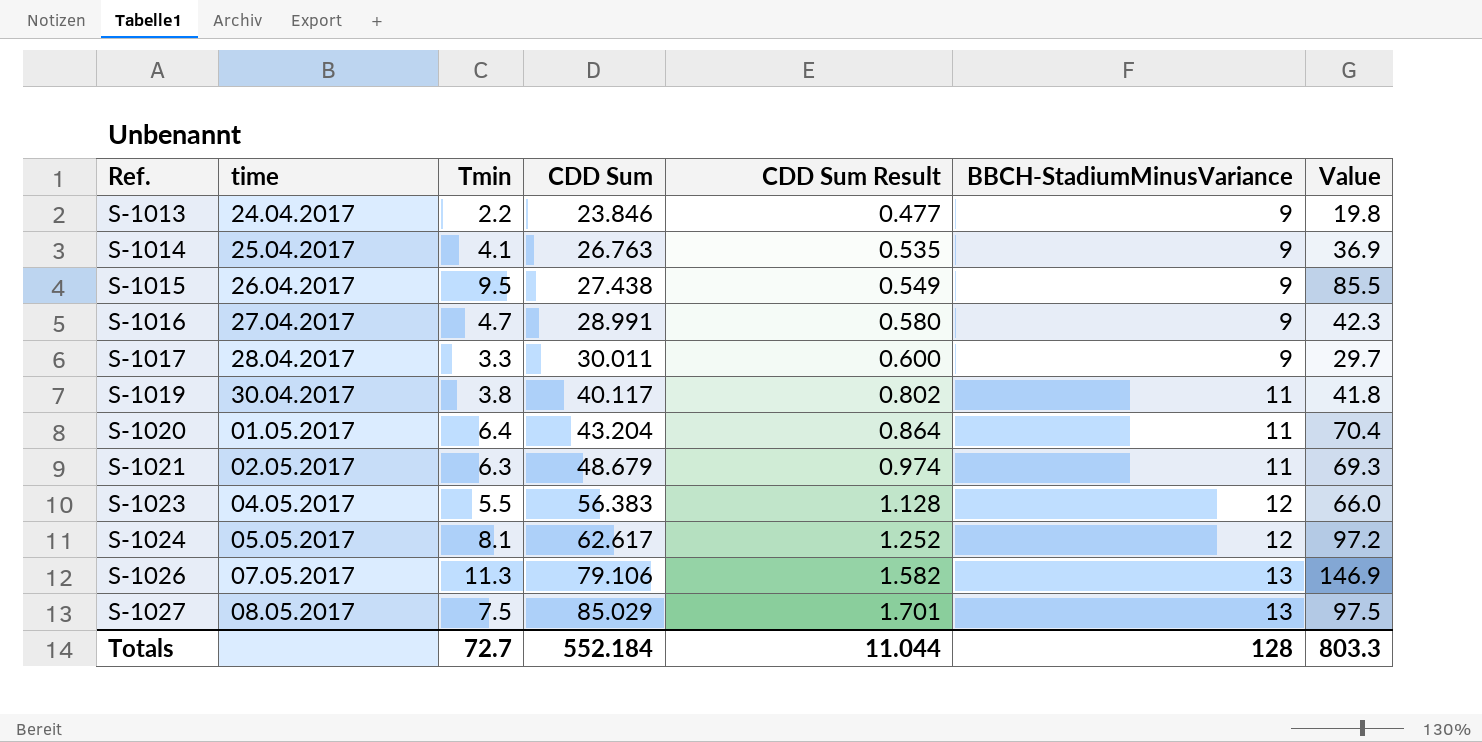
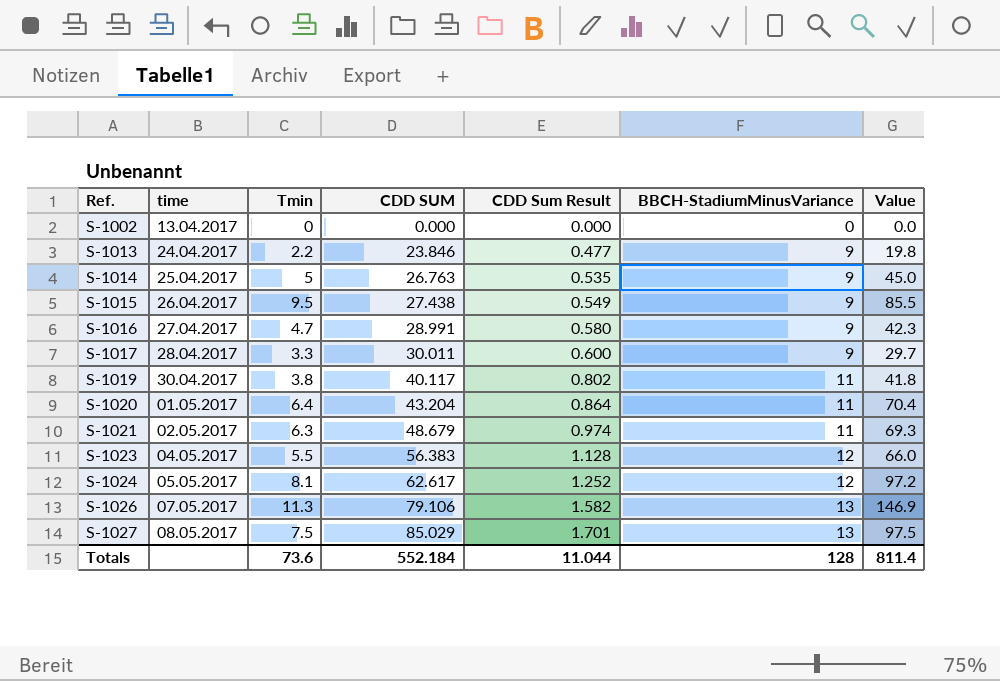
column name: CDD Sum -> CDD SUM
row S-1002: none -> 13.04.2017 | 0 | 0.000 | 0.000 | 0 | 0.0
S-1014 | Tmin: 4.1 -> 5
S-1014 | Value: 36.9 -> 45.0
Totals | Tmin: 72.7 -> 73.6
Totals | Value: 803.3 -> 811.4

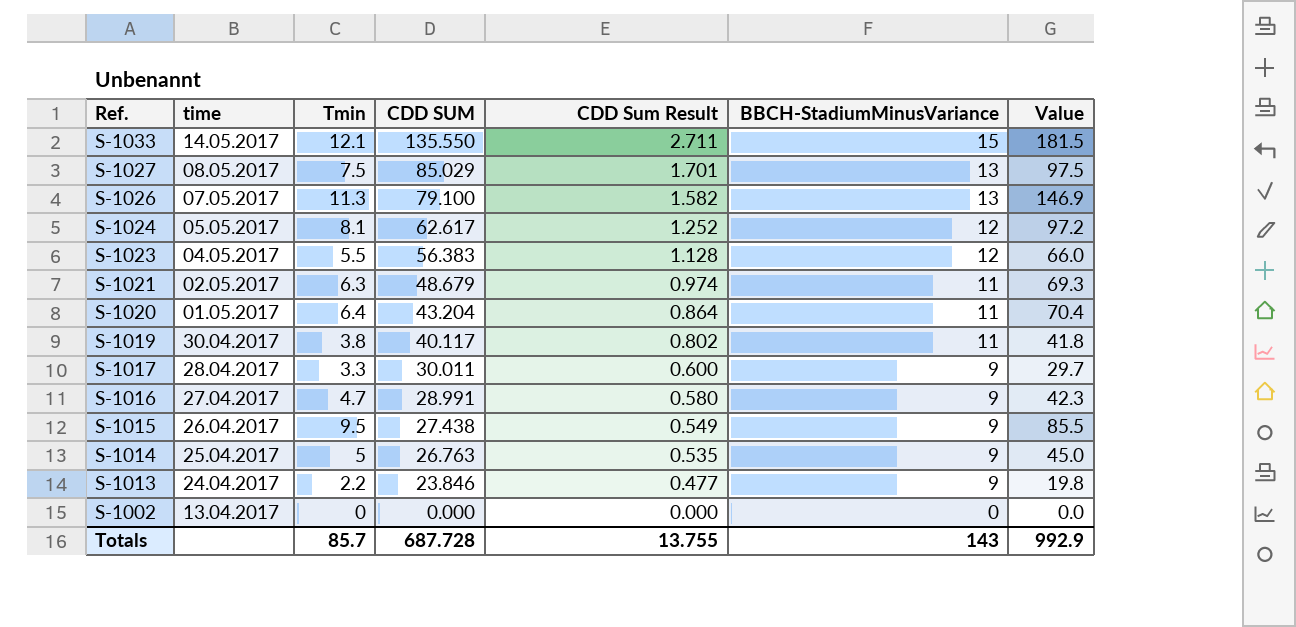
row order: Ref. ascending -> Ref. descending
row S-1033: none -> 14.05.2017 | 12.1 | 135.550 | 2.711 | 15 | 181.5
S-1026 | CDD SUM: 79.106 -> 79.100
Totals | Tmin: 73.6 -> 85.7
Totals | CDD SUM: 552.184 -> 687.728
Totals | CDD Sum Result: 11.044 -> 13.755
Totals | BBCH-StadiumMinusVariance: 128 -> 143
Totals | Value: 811.4 -> 992.9

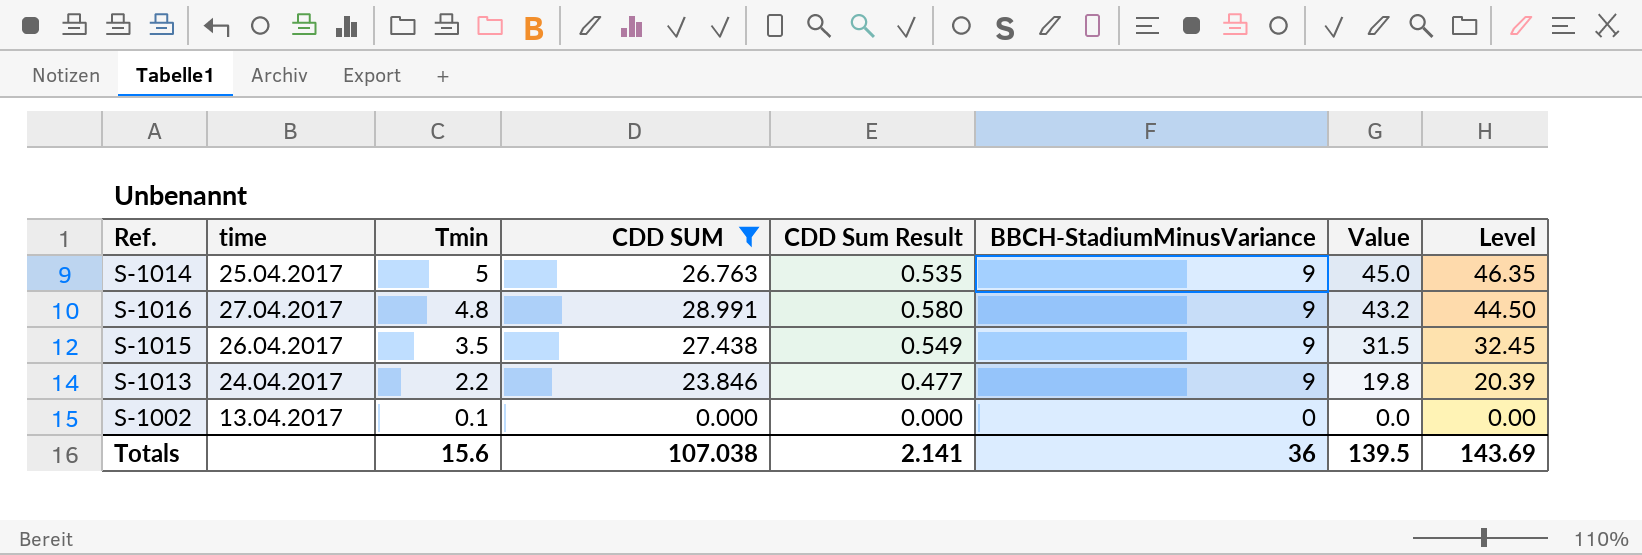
filter: none -> CDD SUM <= 28.991
row order: Ref. descending -> Tmin descending
column Level | formula: none -> [Value] * 1.03
S-1016 | Tmin: 4.7 -> 4.8
S-1016 | Value: 42.3 -> 43.2
S-1015 | Tmin: 9.5 -> 3.5
S-1015 | Value: 85.5 -> 31.5
S-1002 | Tmin: 0 -> 0.1
Totals | Tmin: 85.7 -> 15.6
Totals | CDD SUM: 687.728 -> 107.038
Totals | CDD Sum Result: 13.755 -> 2.141
Totals | BBCH-StadiumMinusVariance: 143 -> 36
Totals | Value: 992.9 -> 139.5

